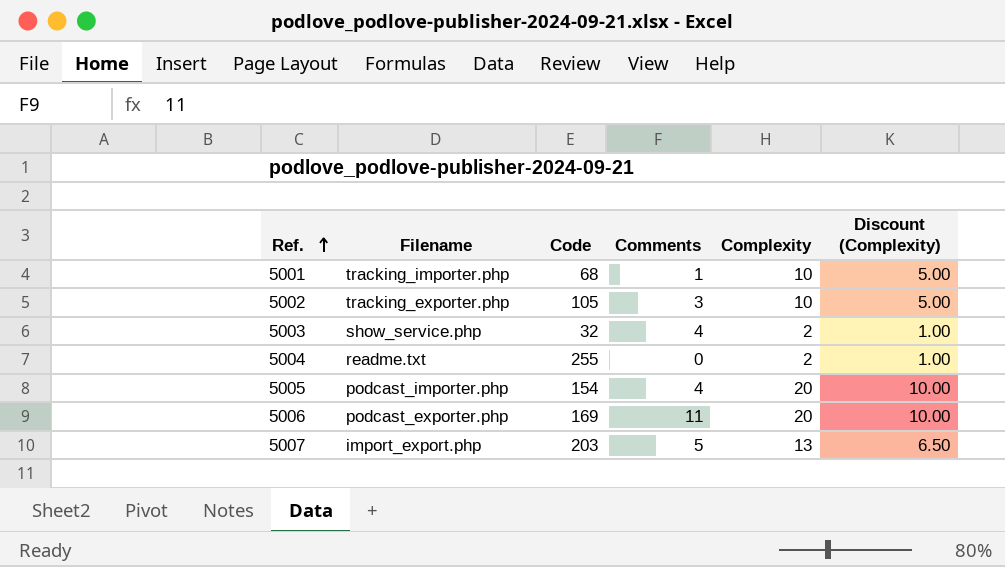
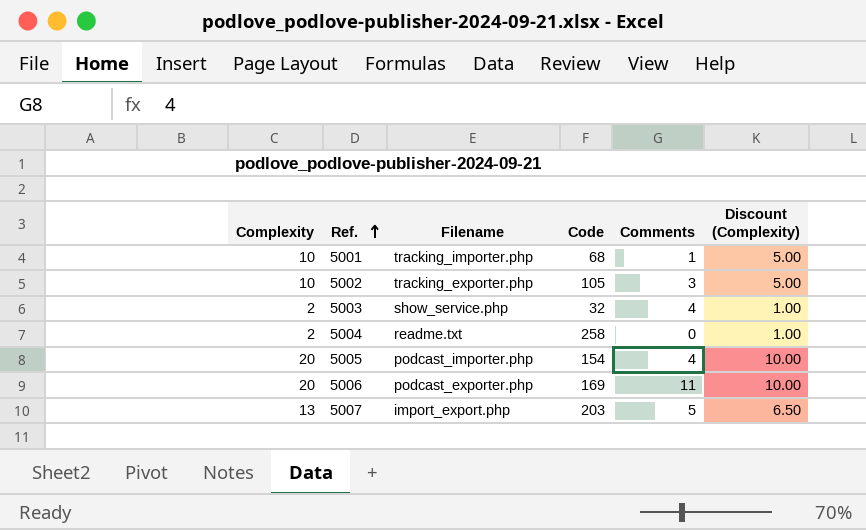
column Complexity | position: 5 -> 1
5004 | Code: 255 -> 258

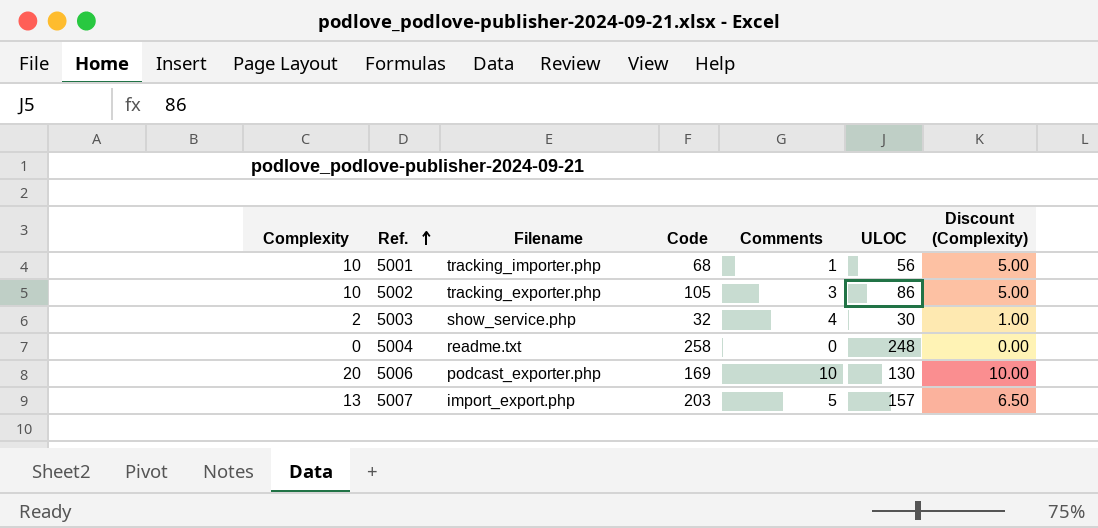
column ULOC | position: none -> 6
row 5005: 20 | podcast_importer.php | 154 | 4 | 10.00 -> none
5004 | Complexity: 2 -> 0
5004 | Discount (Complexity): 1.00 -> 0.00
5006 | Comments: 11 -> 10

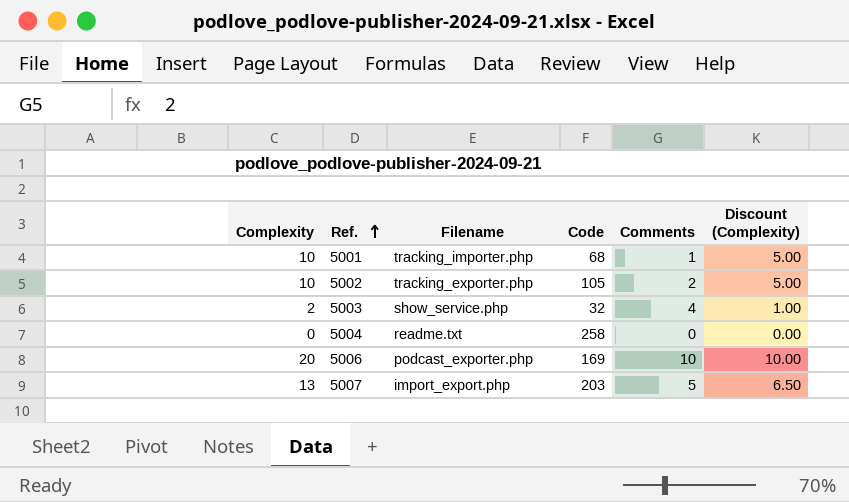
column ULOC | position: 6 -> none
5002 | Comments: 3 -> 2

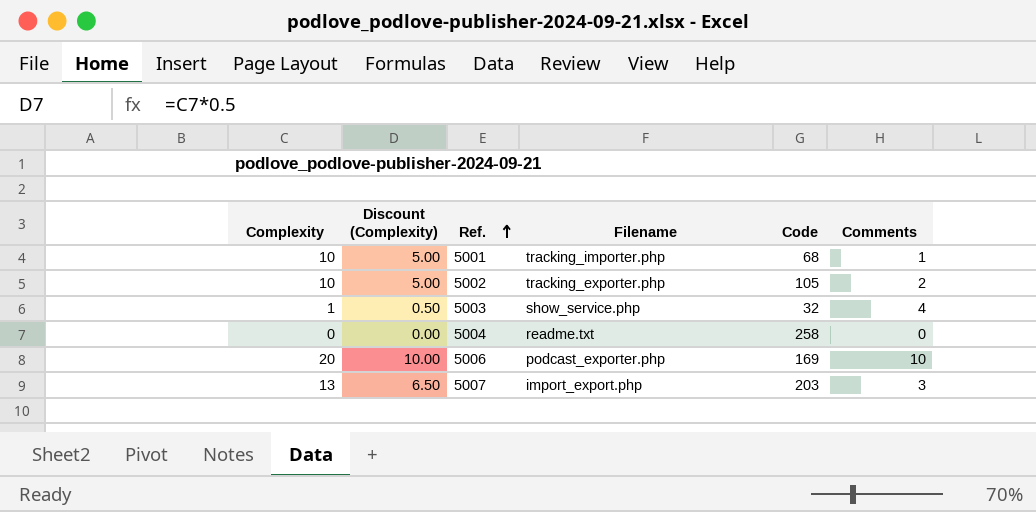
column Discount (Complexity) | position: 6 -> 2
5003 | Complexity: 2 -> 1
5003 | Discount (Complexity): 1.00 -> 0.50
5007 | Comments: 5 -> 3

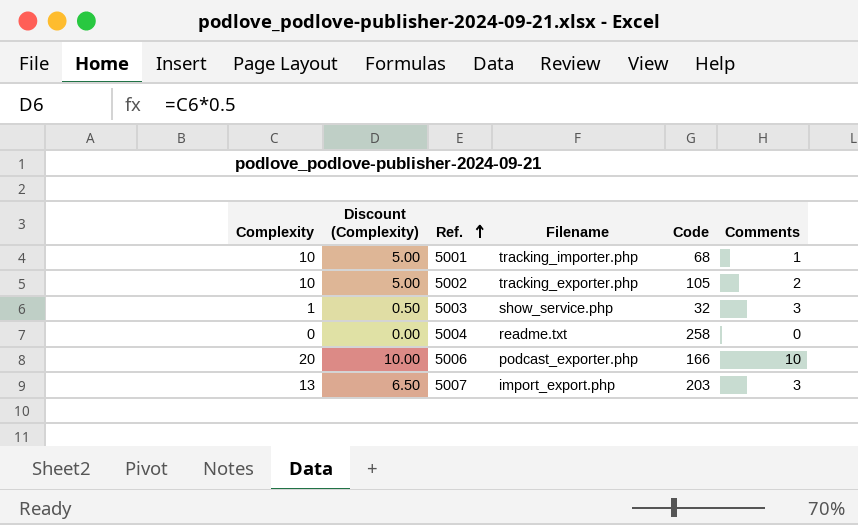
5003 | Comments: 4 -> 3
5006 | Code: 169 -> 166

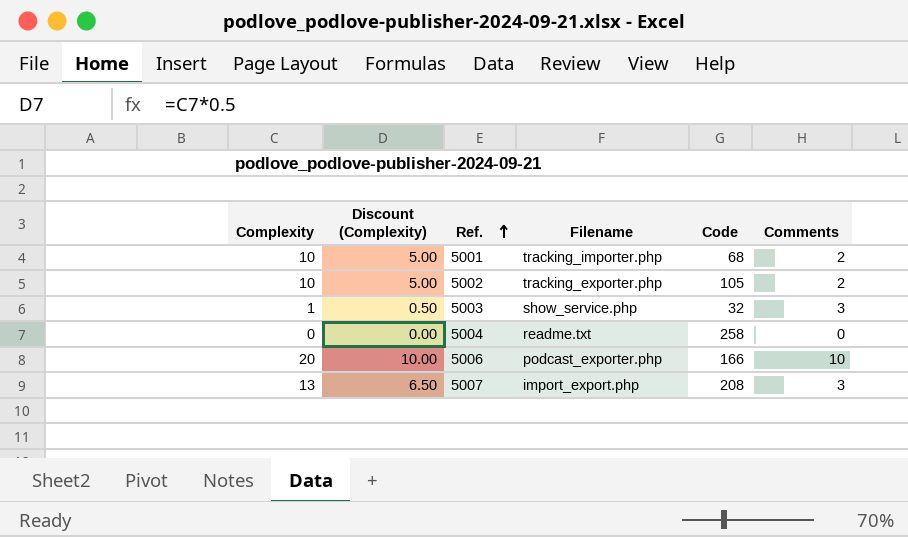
5001 | Comments: 1 -> 2
5007 | Code: 203 -> 208

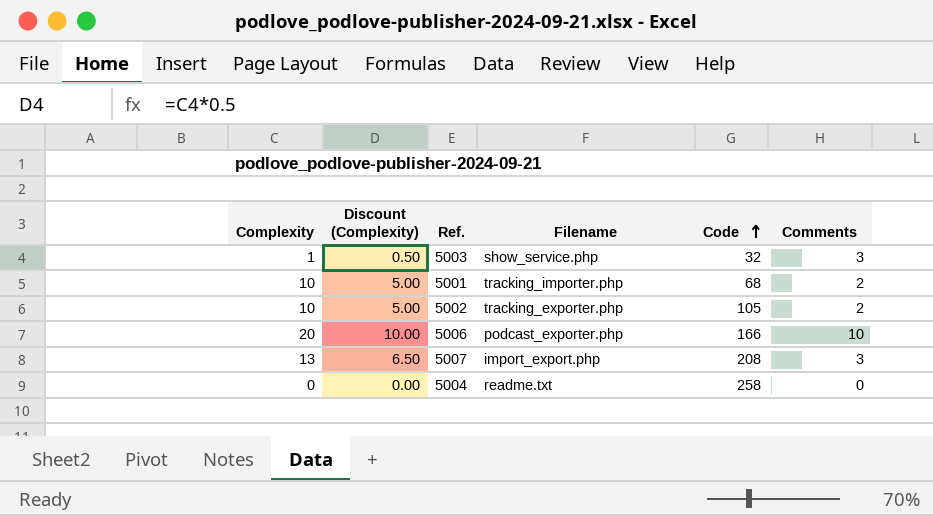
row order: Ref. ascending -> Code ascending

